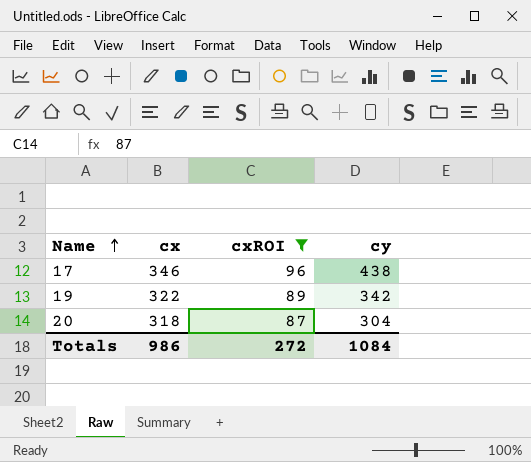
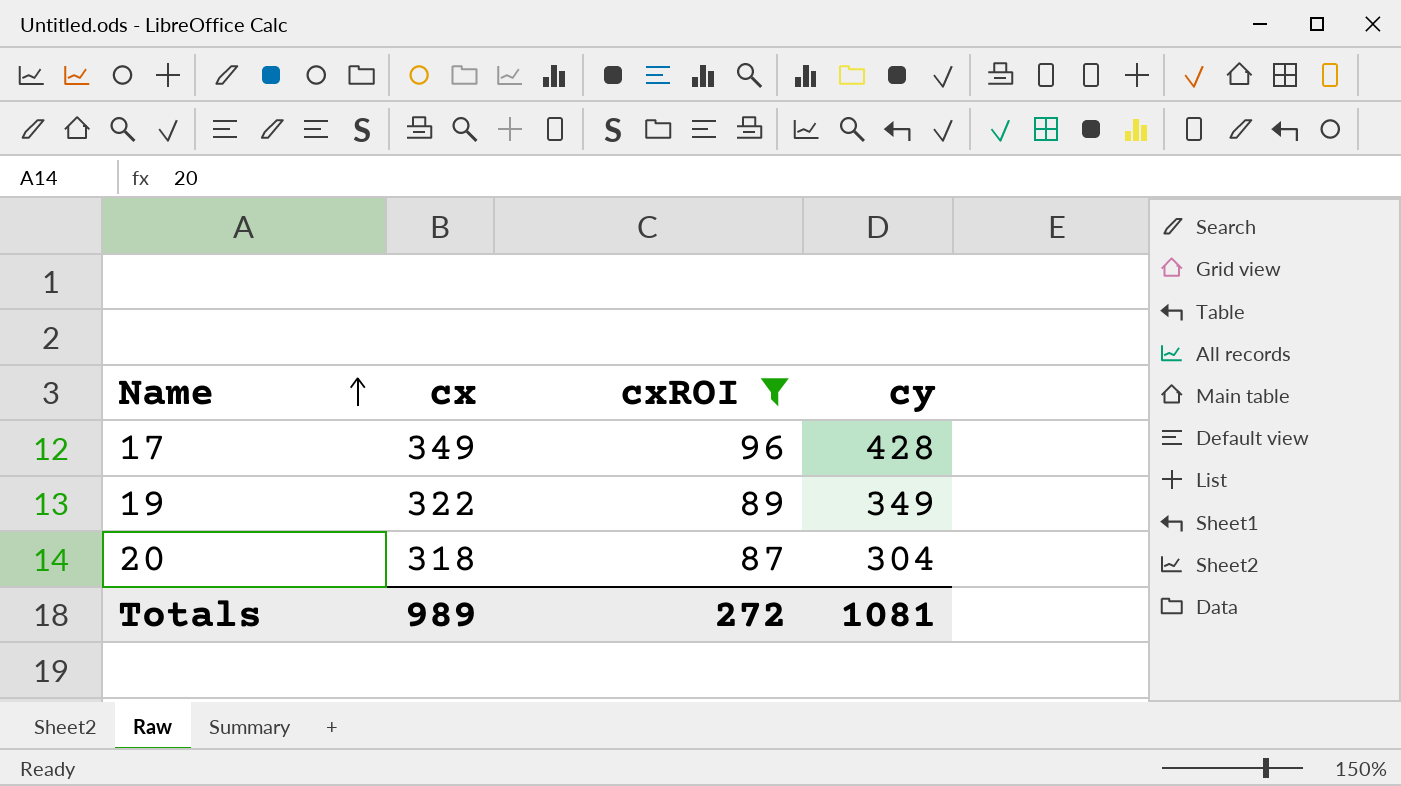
17 | cx: 346 -> 349
17 | cy: 438 -> 428
19 | cy: 342 -> 349
Totals | cx: 986 -> 989
Totals | cy: 1084 -> 1081

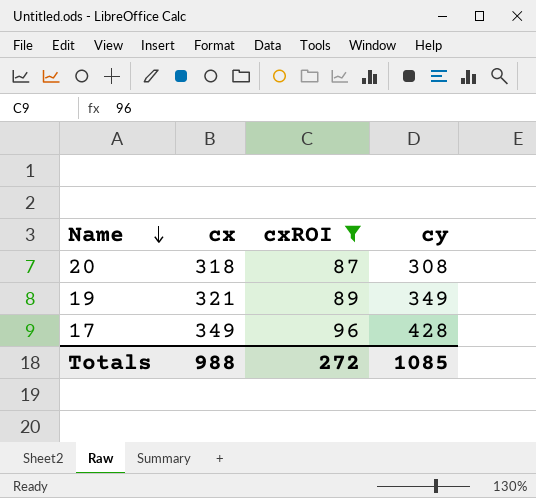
row order: Name ascending -> Name descending
20 | cy: 304 -> 308
19 | cx: 322 -> 321
Totals | cx: 989 -> 988
Totals | cy: 1081 -> 1085

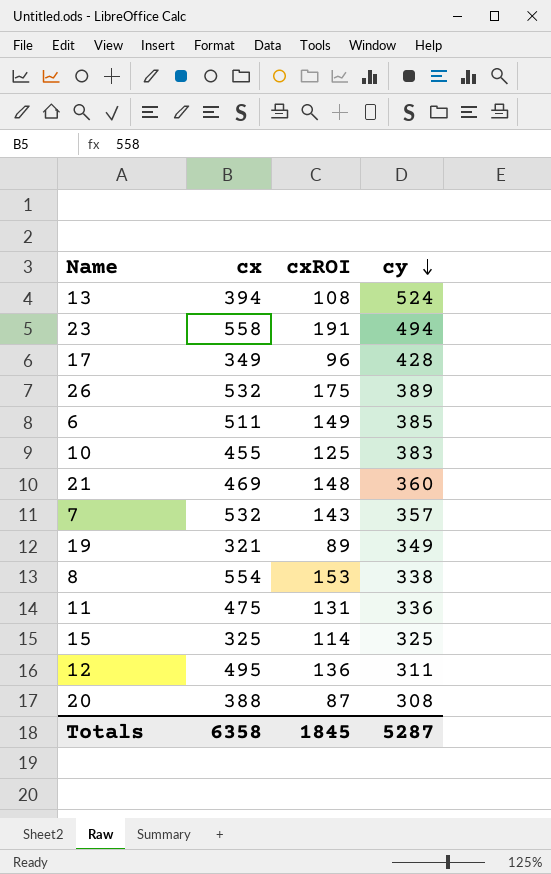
filter: cxROI <= 96 -> none
row order: Name descending -> cy descending
20 | cx: 318 -> 388
Totals | cx: 988 -> 6358
Totals | cxROI: 272 -> 1845
Totals | cy: 1085 -> 5287

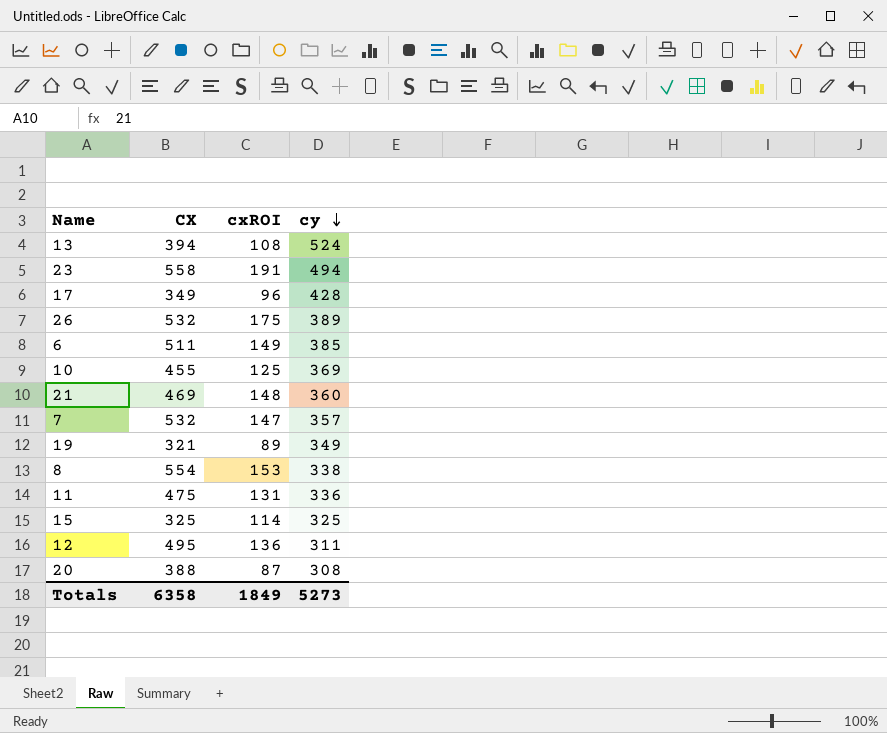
column name: cx -> CX
10 | cy: 383 -> 369
7 | cxROI: 143 -> 147
Totals | cxROI: 1845 -> 1849
Totals | cy: 5287 -> 5273

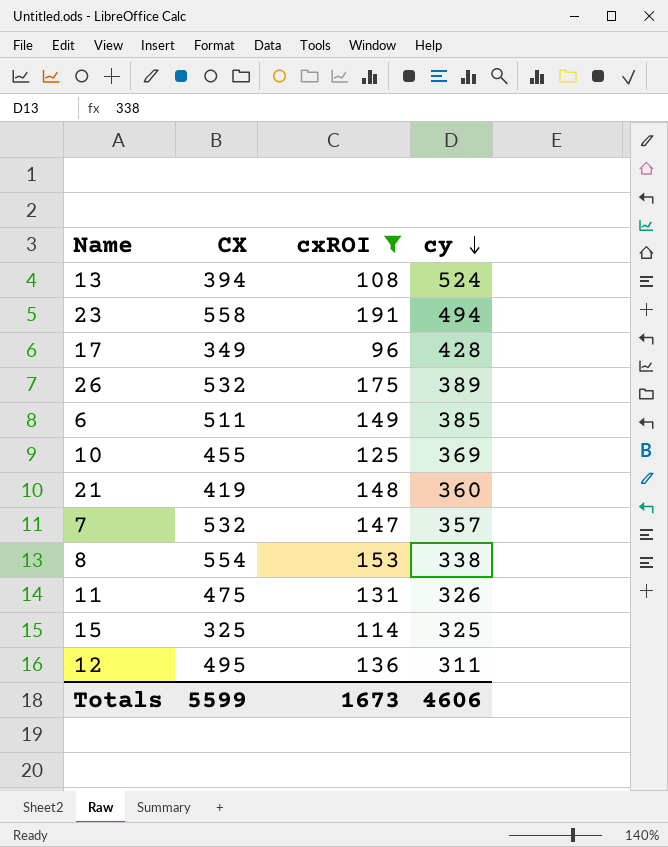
filter: none -> cxROI >= 96
21 | CX: 469 -> 419
11 | cy: 336 -> 326
Totals | CX: 6358 -> 5599
Totals | cxROI: 1849 -> 1673
Totals | cy: 5273 -> 4606

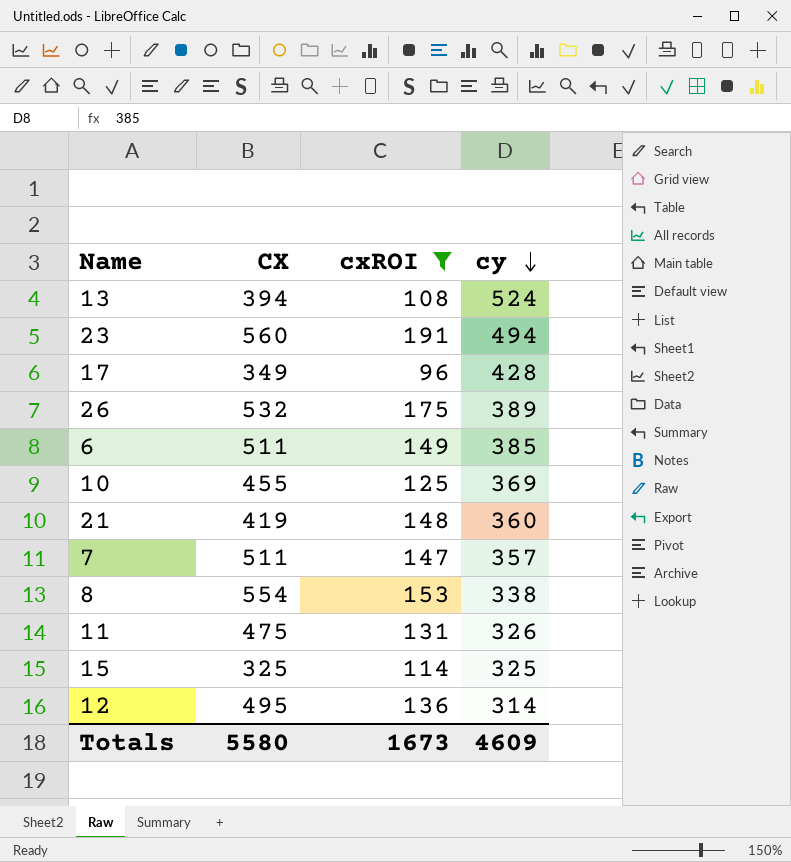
23 | CX: 558 -> 560
7 | CX: 532 -> 511
12 | cy: 311 -> 314
Totals | CX: 5599 -> 5580
Totals | cy: 4606 -> 4609

